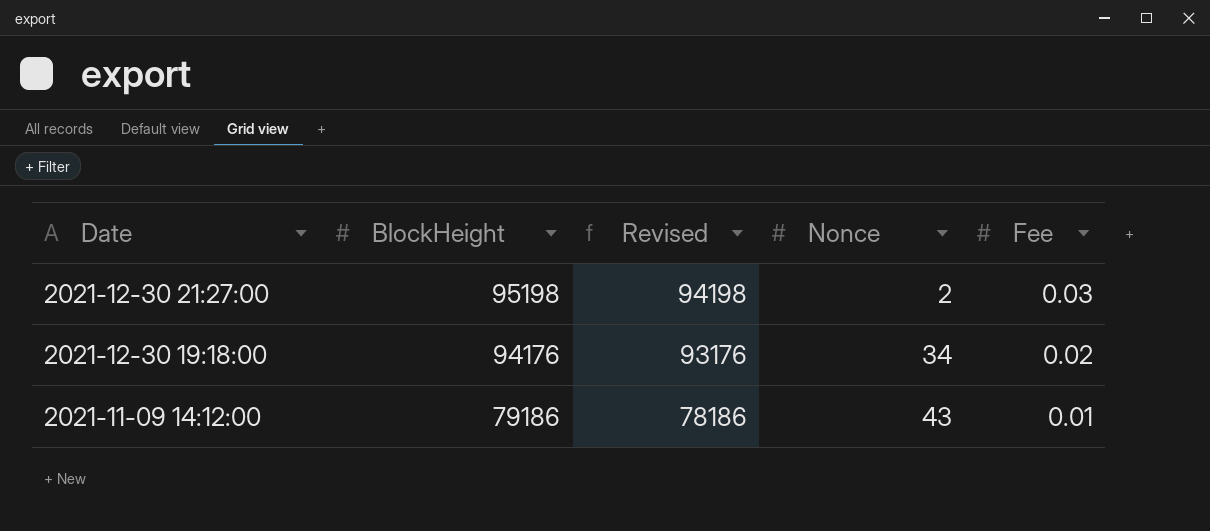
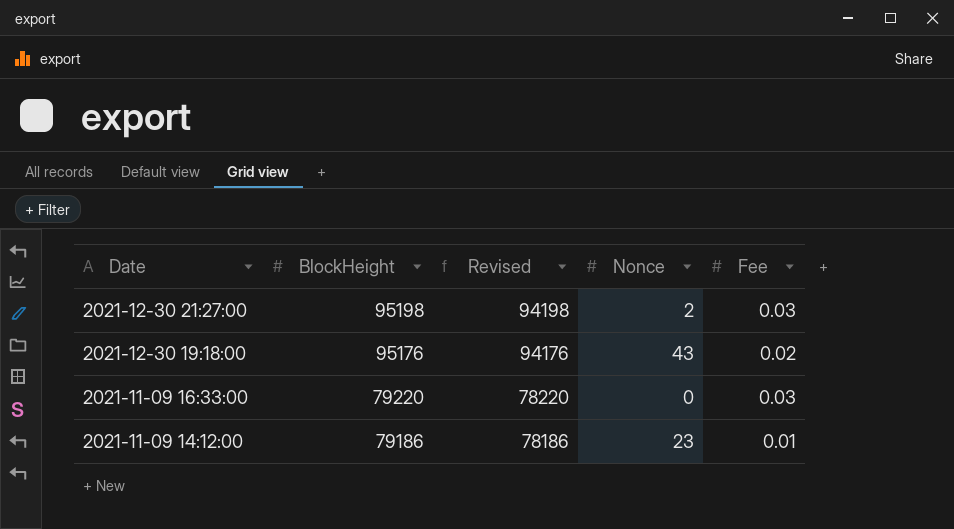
2021-12-30 19:18:00 | BlockHeight: 94176 -> 95176
2021-12-30 19:18:00 | Revised: 93176 -> 94176
2021-12-30 19:18:00 | Nonce: 34 -> 43
row 2021-11-09 16:33:00: none -> 79220 | 78220 | 0 | 0.03
2021-11-09 14:12:00 | Nonce: 43 -> 23

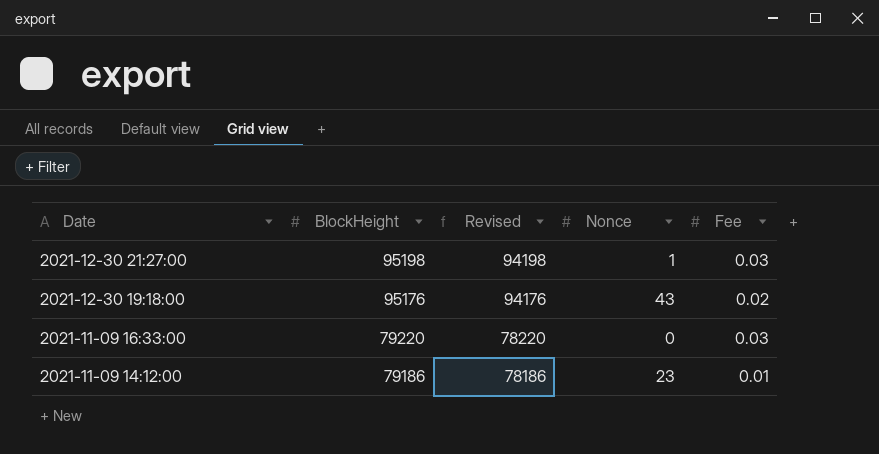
2021-12-30 21:27:00 | Nonce: 2 -> 1

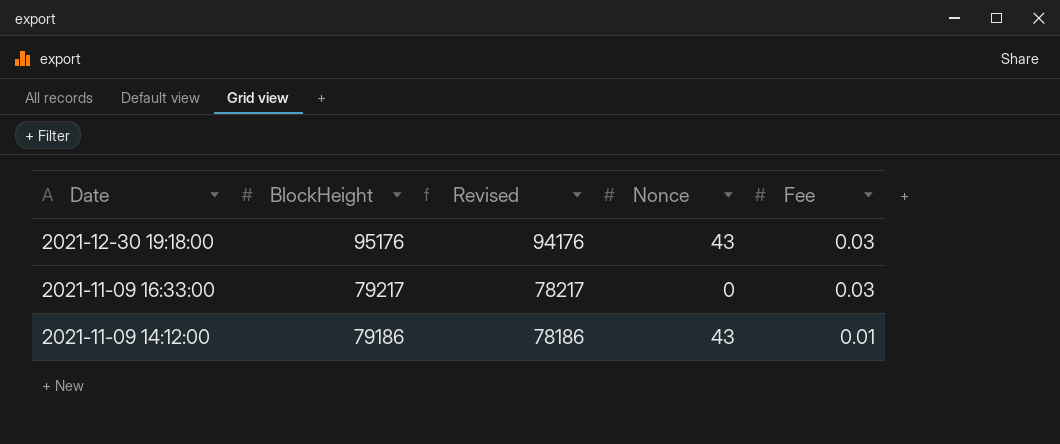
row 2021-12-30 21:27:00: 95198 | 94198 | 1 | 0.03 -> none
2021-12-30 19:18:00 | Fee: 0.02 -> 0.03
2021-11-09 16:33:00 | BlockHeight: 79220 -> 79217
2021-11-09 16:33:00 | Revised: 78220 -> 78217
2021-11-09 14:12:00 | Nonce: 23 -> 43

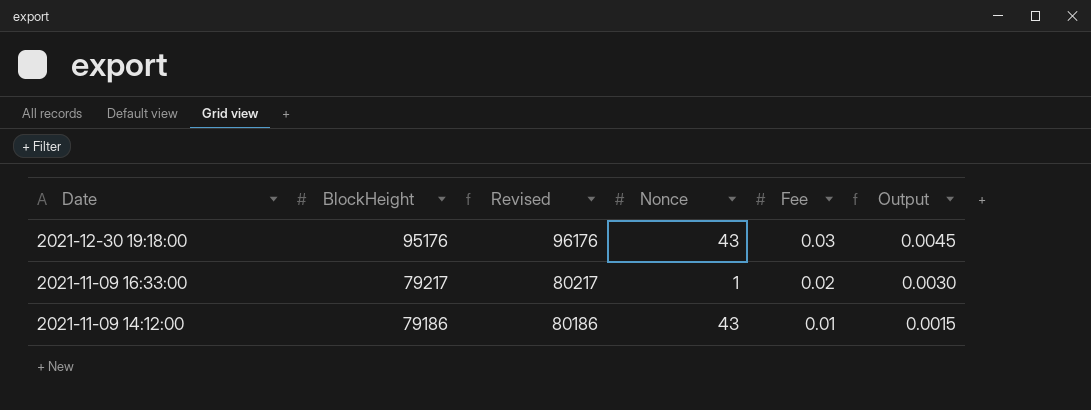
column Revised | formula: [BlockHeight] - 1000 -> [BlockHeight] + 1000
column Output | formula: none -> [Fee] * 0.15
2021-11-09 16:33:00 | Nonce: 0 -> 1
2021-11-09 16:33:00 | Fee: 0.03 -> 0.02

